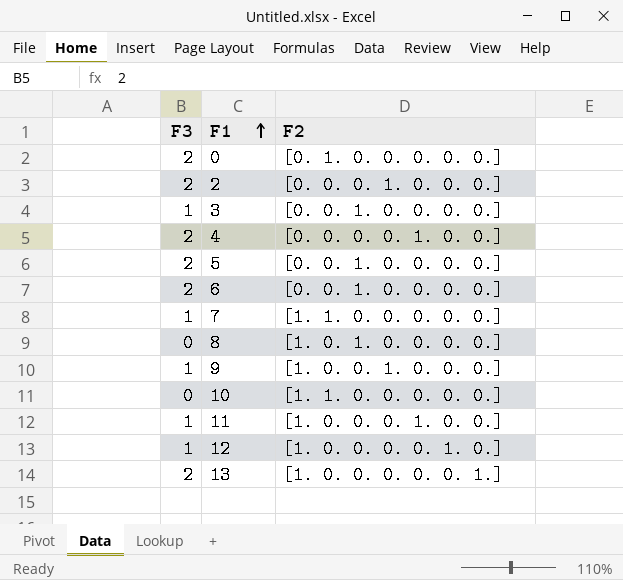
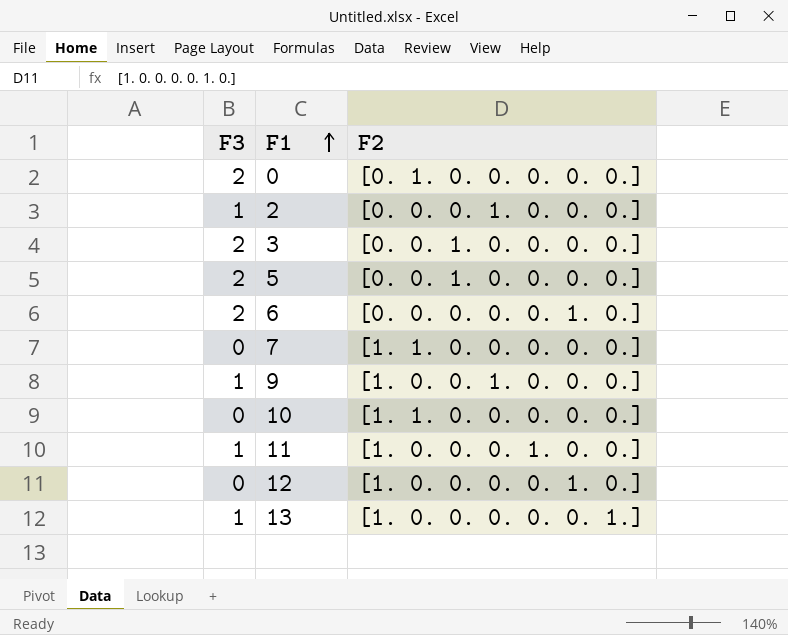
row 4: 2 | [0. 0. 0. 0. 1. 0. 0.] -> none
row 8: 0 | [1. 0. 1. 0. 0. 0. 0.] -> none
2 | F3: 2 -> 1
3 | F3: 1 -> 2
6 | F2: [0. 0. 1. 0. 0. 0. 0.] -> [0. 0. 0. 0. 0. 1. 0.]
7 | F3: 1 -> 0
12 | F3: 1 -> 0
13 | F3: 2 -> 1

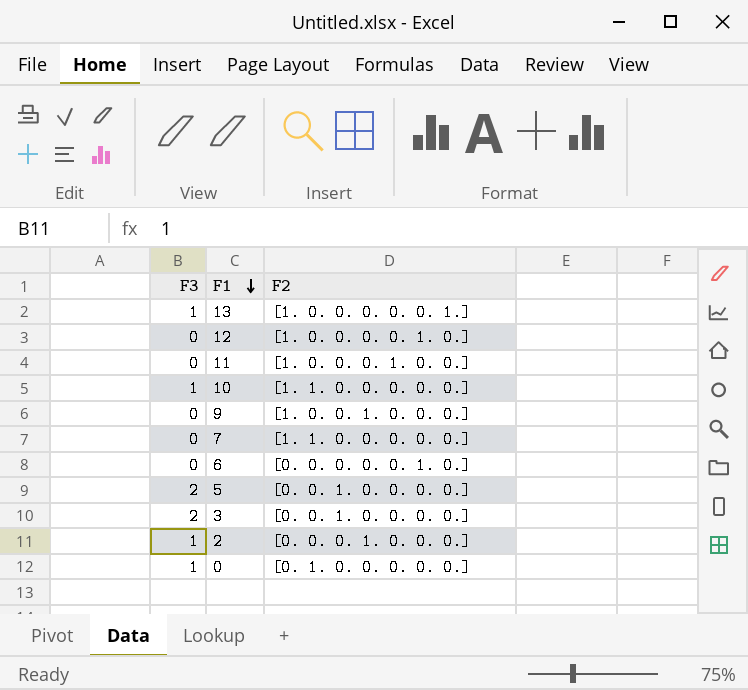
row order: F1 ascending -> F1 descending
11 | F3: 1 -> 0
10 | F3: 0 -> 1
9 | F3: 1 -> 0
6 | F3: 2 -> 0
0 | F3: 2 -> 1

